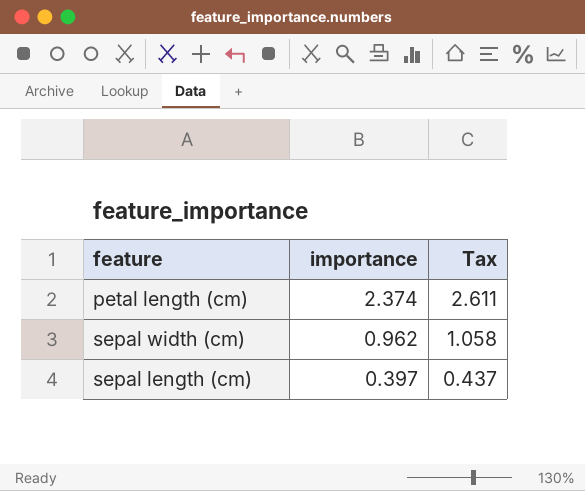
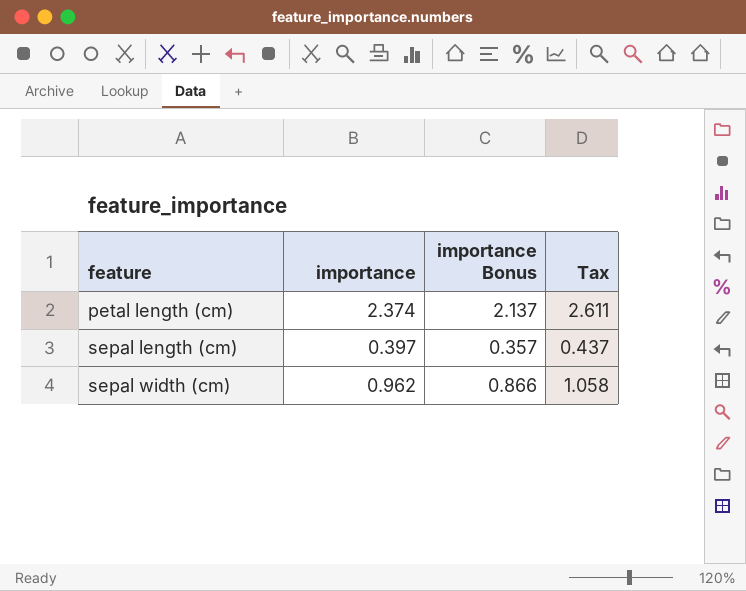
row order: importance descending -> feature ascending
column importance Bonus | formula: none -> [importance] * 0.9

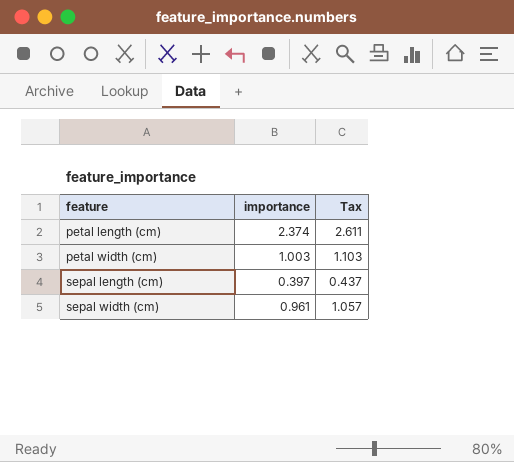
column importance Bonus | formula: [importance] * 0.9 -> none
row petal width (cm): none -> 1.003 | 1.103
sepal width (cm) | importance: 0.962 -> 0.961
sepal width (cm) | Tax: 1.058 -> 1.057

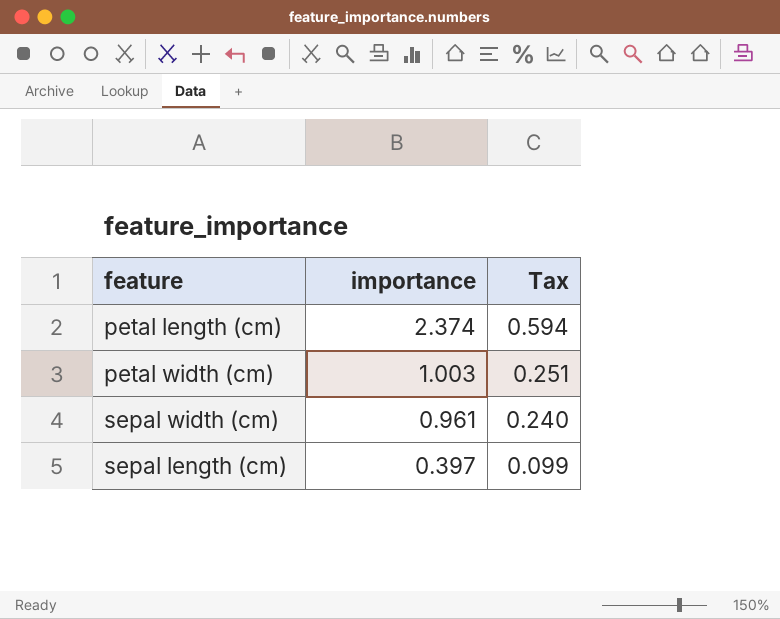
row order: feature ascending -> importance descending
column Tax | formula: [importance] * 1.1 -> [importance] * 0.25

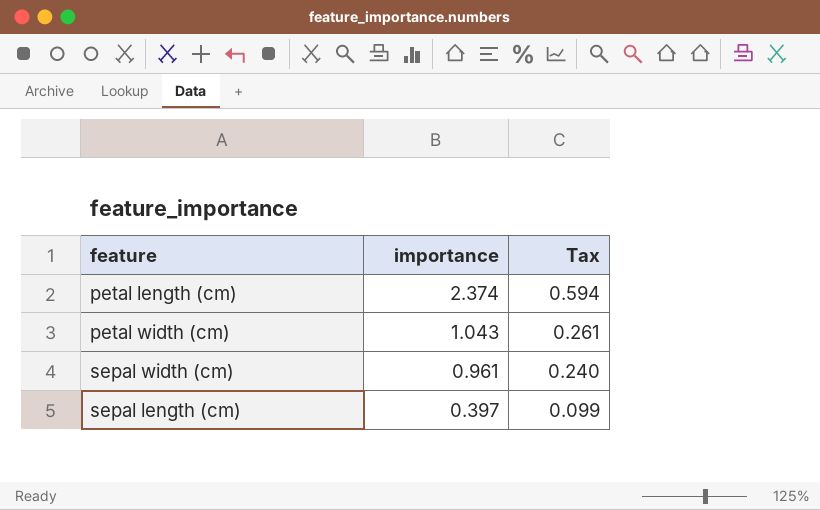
petal width (cm) | importance: 1.003 -> 1.043
petal width (cm) | Tax: 0.251 -> 0.261

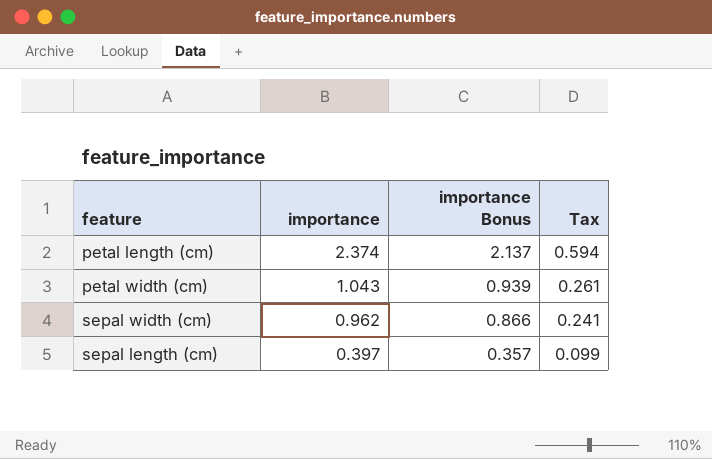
column importance Bonus | formula: none -> [importance] * 0.9
sepal width (cm) | importance: 0.961 -> 0.962
sepal width (cm) | Tax: 0.240 -> 0.241

